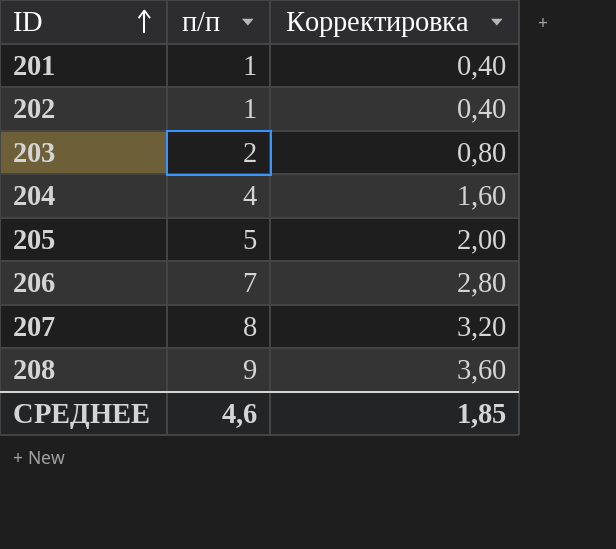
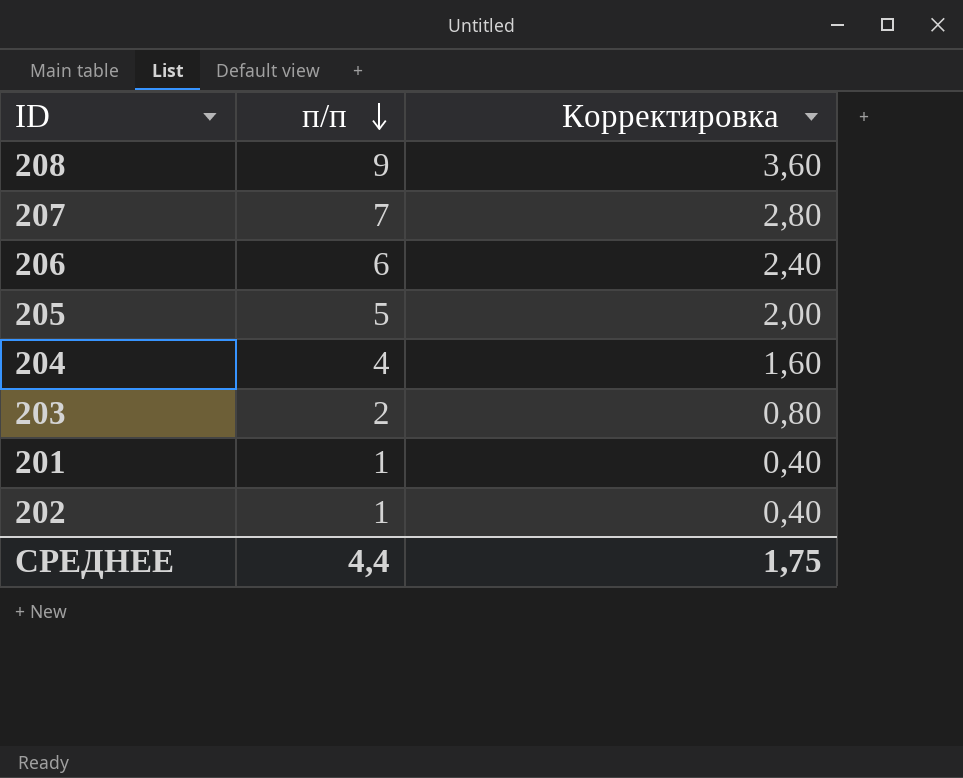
row order: ID ascending -> п/п descending
207 | п/п: 8 -> 7
207 | Корректировка: 3,20 -> 2,80
206 | п/п: 7 -> 6
206 | Корректировка: 2,80 -> 2,40
СРЕДНЕЕ | п/п: 4,6 -> 4,4
СРЕДНЕЕ | Корректировка: 1,85 -> 1,75

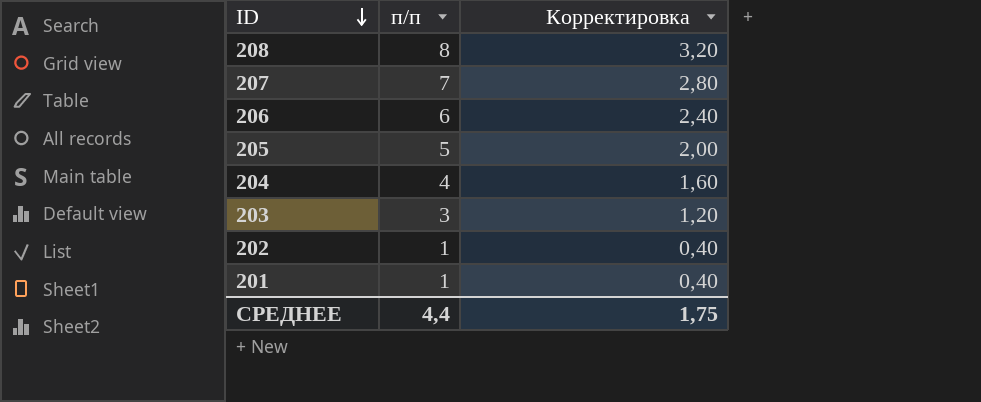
row order: п/п descending -> ID descending
208 | п/п: 9 -> 8
208 | Корректировка: 3,60 -> 3,20
203 | п/п: 2 -> 3
203 | Корректировка: 0,80 -> 1,20

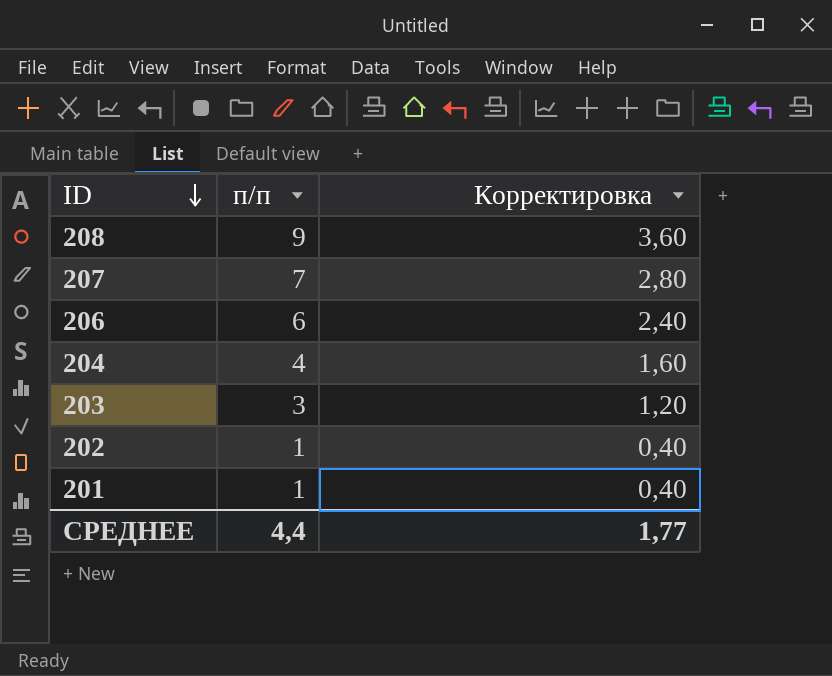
row 205: 5 | 2,00 -> none
208 | п/п: 8 -> 9
208 | Корректировка: 3,20 -> 3,60
СРЕДНЕЕ | Корректировка: 1,75 -> 1,77

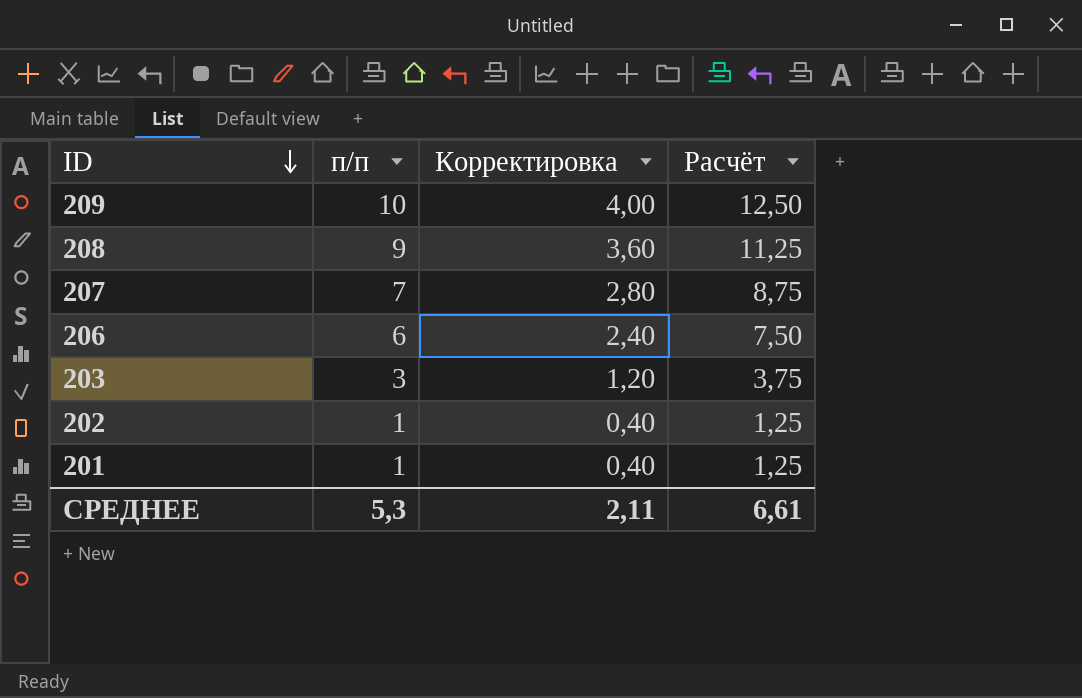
column Расчёт | formula: none -> [п/п] * 1,25
row 204: 4 | 1,60 -> none
row 209: none -> 10 | 4,00 | 12,50
СРЕДНЕЕ | п/п: 4,4 -> 5,3
СРЕДНЕЕ | Корректировка: 1,77 -> 2,11

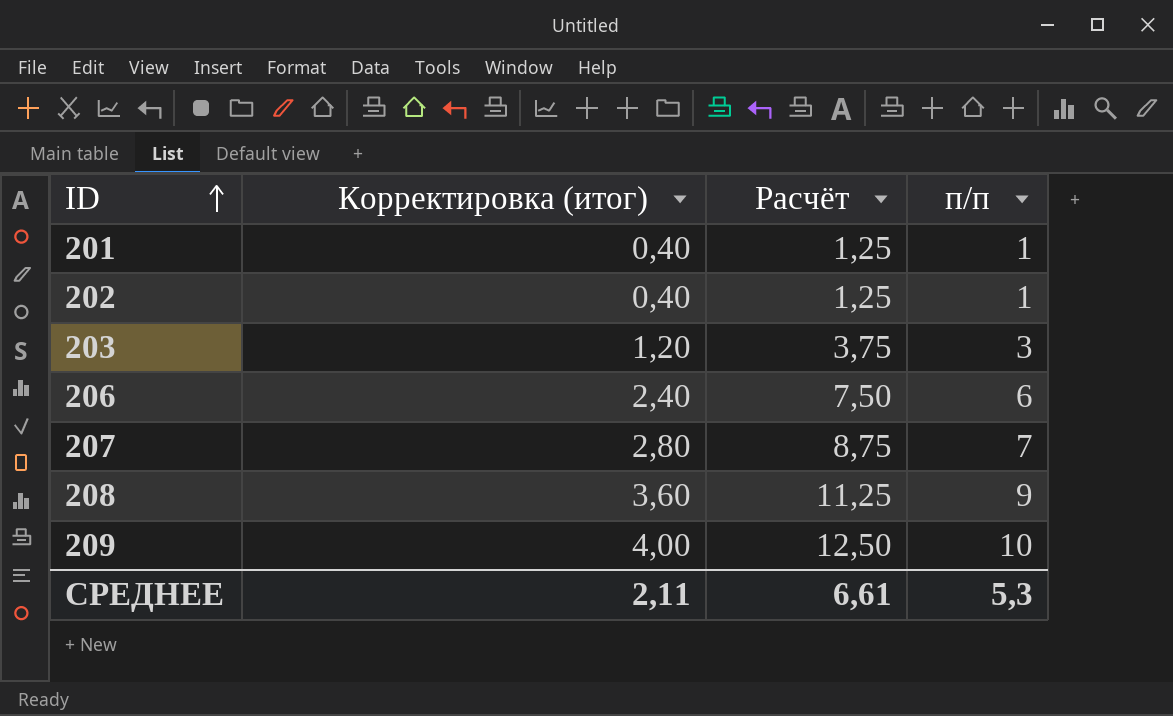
row order: ID descending -> ID ascending
column name: Корректировка -> Корректировка (итог)
column п/п | position: 2 -> 4

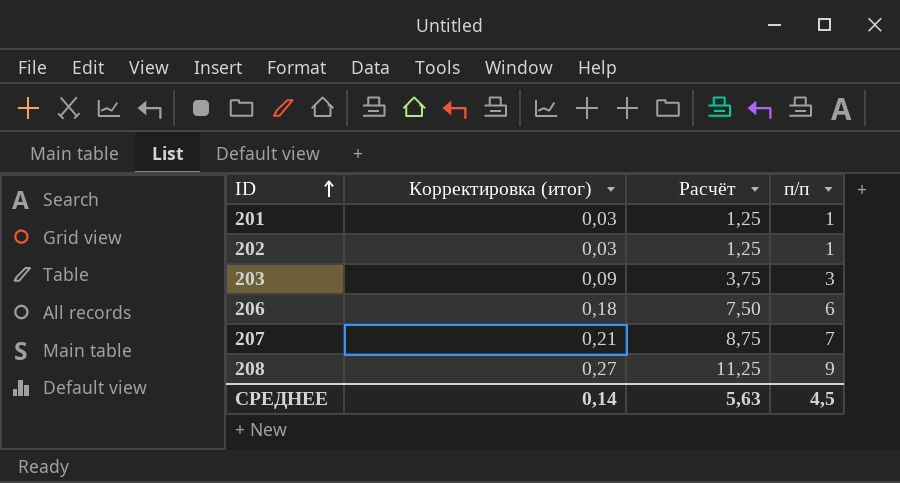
column Корректировка (итог) | formula: [п/п] * 0,4 -> [п/п] * 0,03
row 209: 4,00 | 12,50 | 10 -> none
СРЕДНЕЕ | Корректировка (итог): 2,11 -> 0,14
СРЕДНЕЕ | Расчёт: 6,61 -> 5,63
СРЕДНЕЕ | п/п: 5,3 -> 4,5

